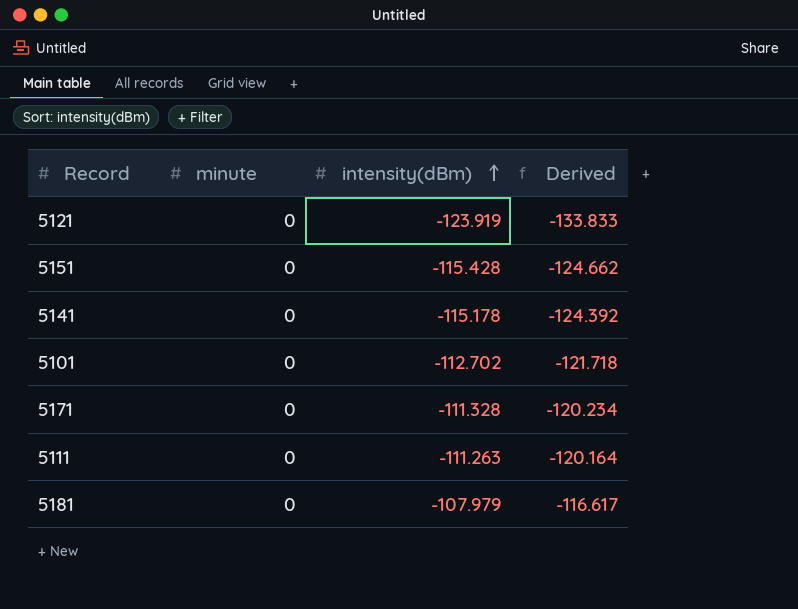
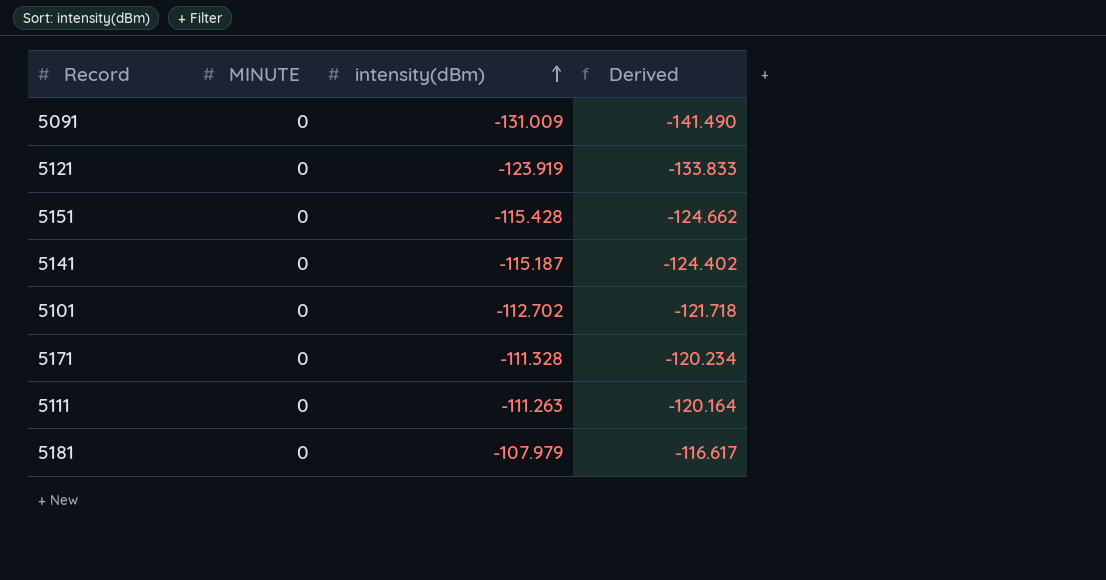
column name: minute -> MINUTE
row 5091: none -> 0 | -131.009 | -141.490
5141 | intensity(dBm): -115.178 -> -115.187
5141 | Derived: -124.392 -> -124.402

